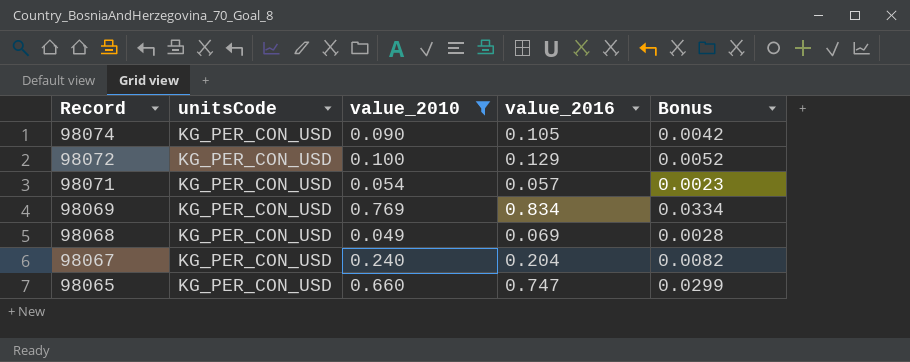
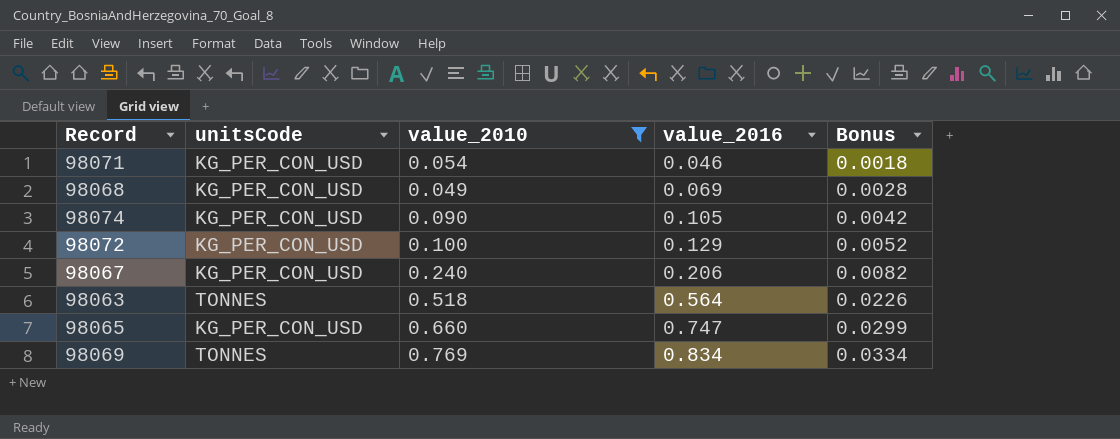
row order: Record descending -> value_2016 ascending
98071 | value_2016: 0.057 -> 0.046
98071 | Bonus: 0.0023 -> 0.0018
98067 | value_2016: 0.204 -> 0.206
row 98063: none -> TONNES | 0.518 | 0.564 | 0.0226
98069 | unitsCode: KG_PER_CON_USD -> TONNES

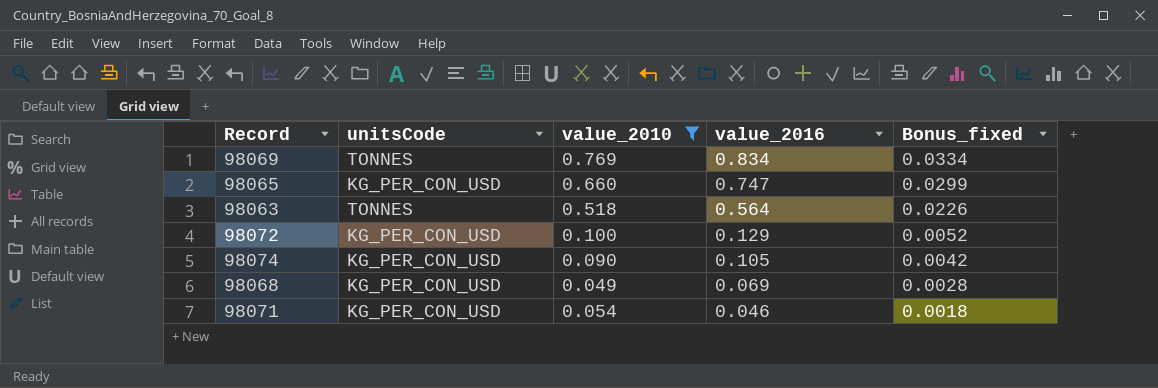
row order: value_2016 ascending -> value_2016 descending
column name: Bonus -> Bonus_fixed
row 98067: KG_PER_CON_USD | 0.240 | 0.206 | 0.0082 -> none

